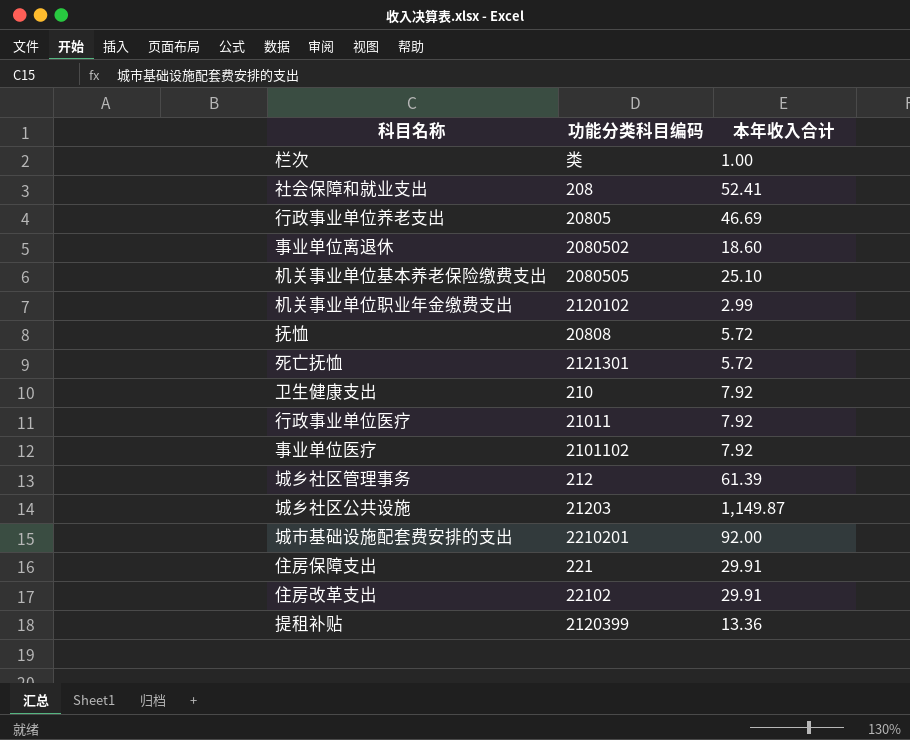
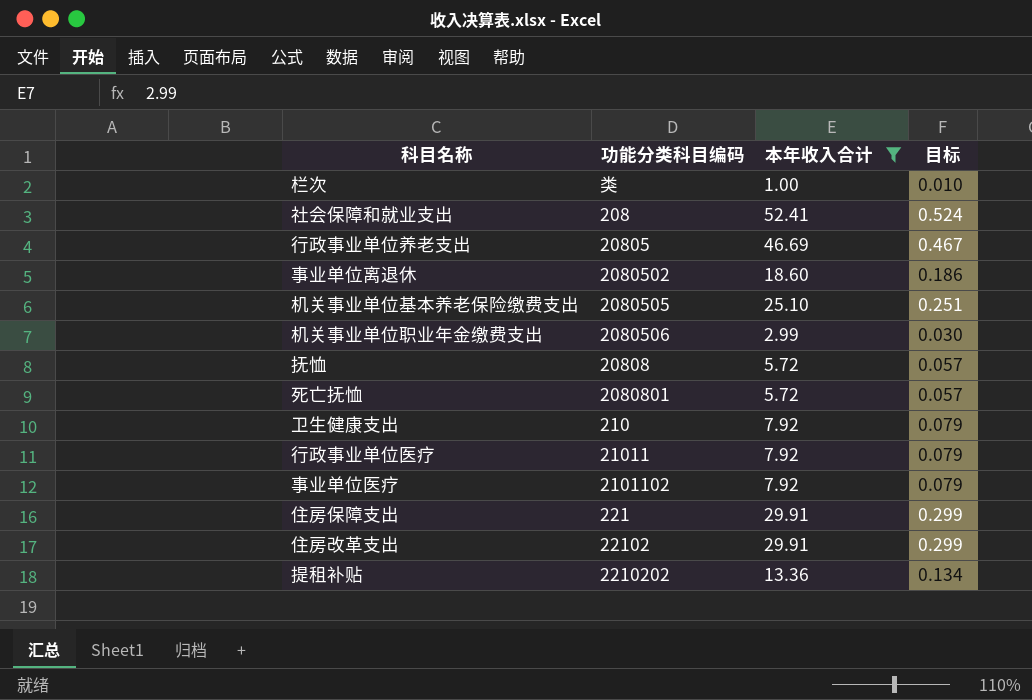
filter: none -> 本年收入合计 <= 52.41
column 目标 | formula: none -> [本年收入合计] * 0.01
机关事业单位职业年金缴费支出 | 功能分类科目编码: 2120102 -> 2080506
死亡抚恤 | 功能分类科目编码: 2121301 -> 2080801
提租补贴 | 功能分类科目编码: 2120399 -> 2210202

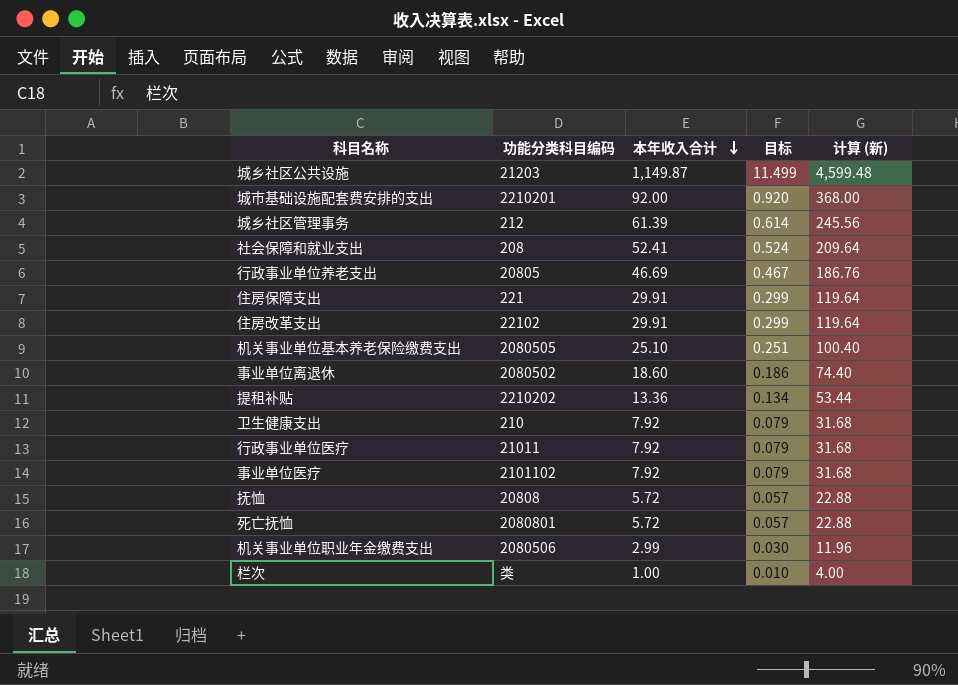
filter: 本年收入合计 <= 52.41 -> none
row order: none -> 本年收入合计 descending
column 计算 (新) | formula: none -> [本年收入合计] * 4

